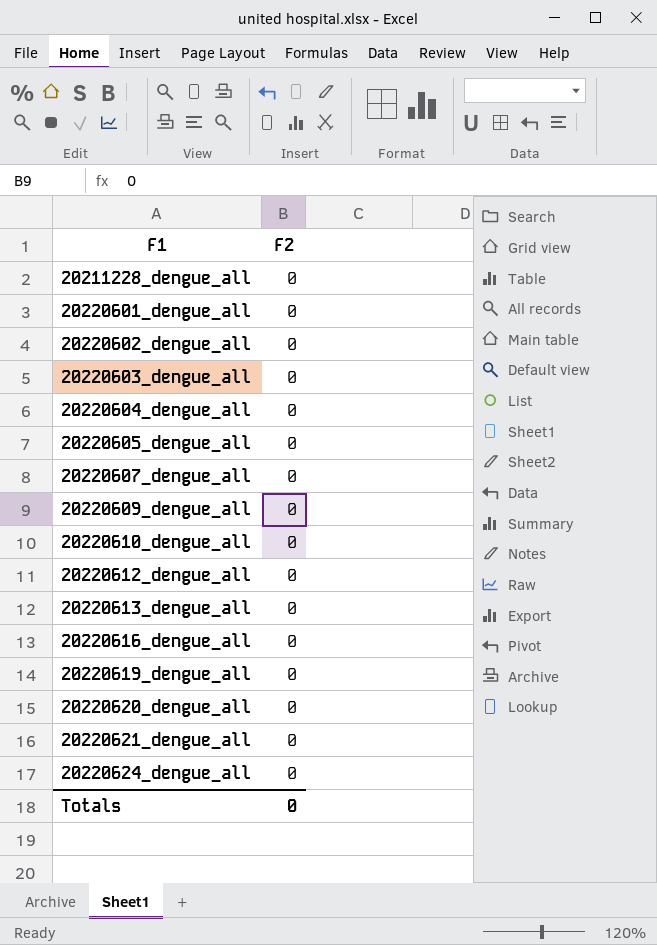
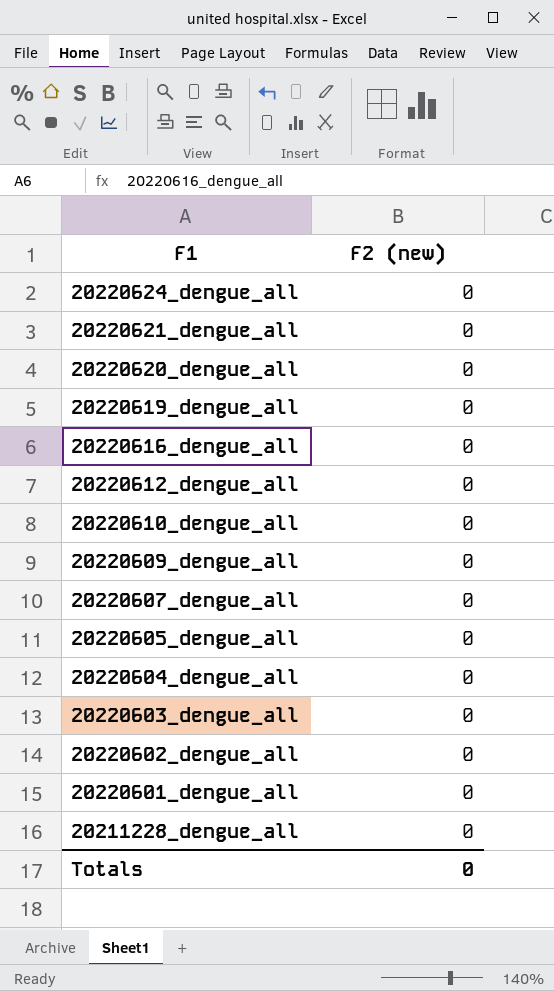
row order: F1 ascending -> F1 descending
column name: F2 -> F2 (new)
row 20220613_dengue_all: 0 -> none

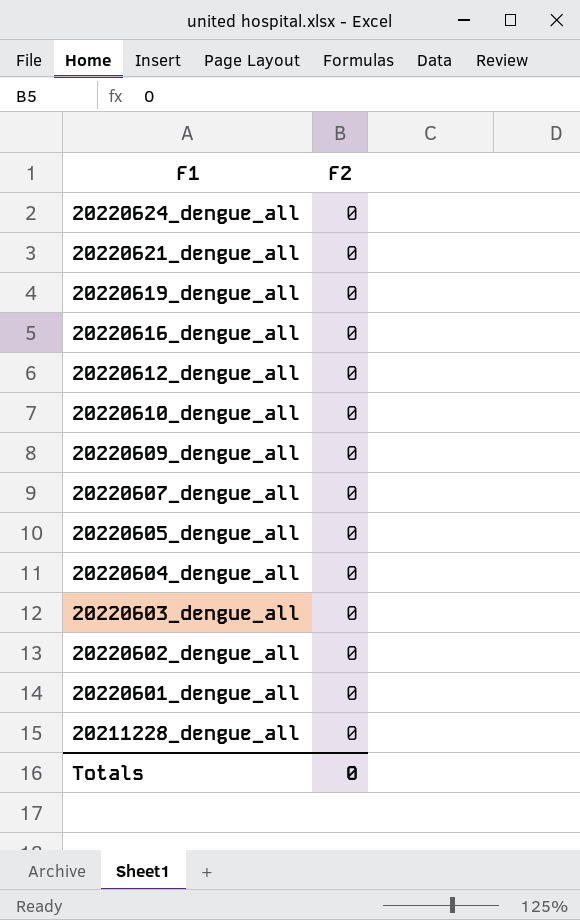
column name: F2 (new) -> F2
row 20220620_dengue_all: 0 -> none

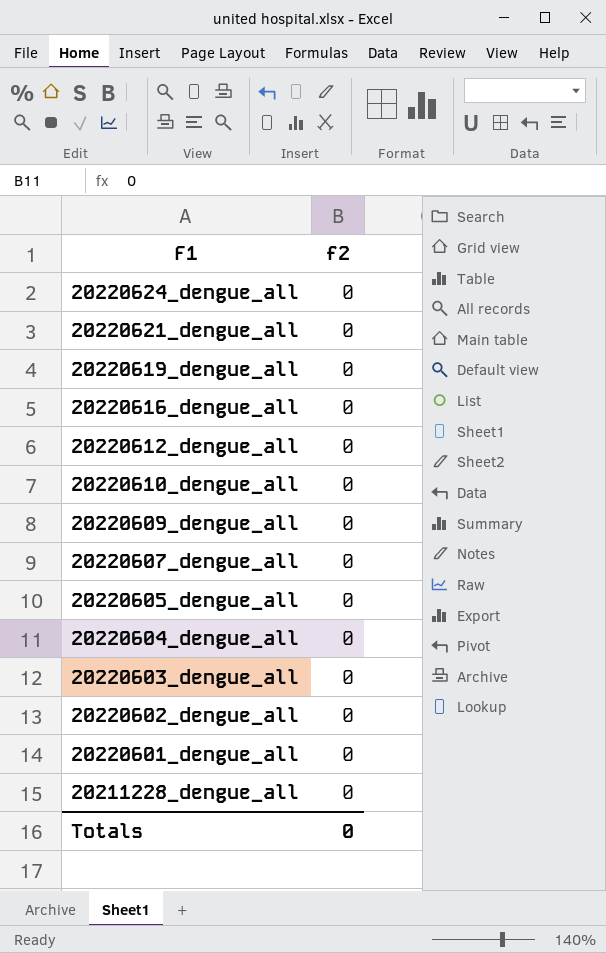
column name: F2 -> f2

